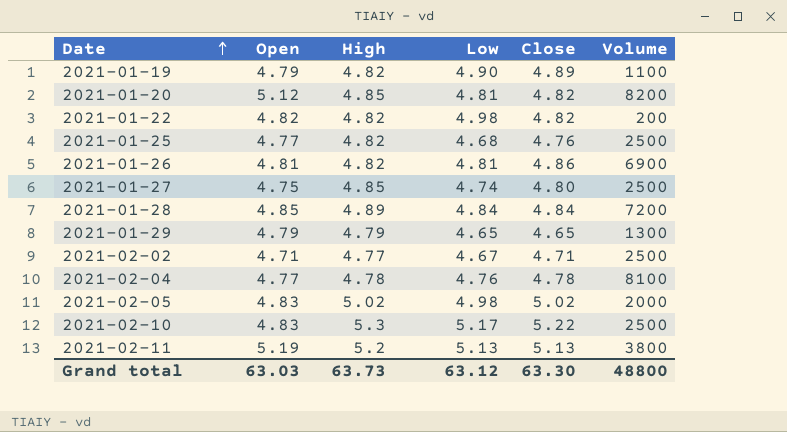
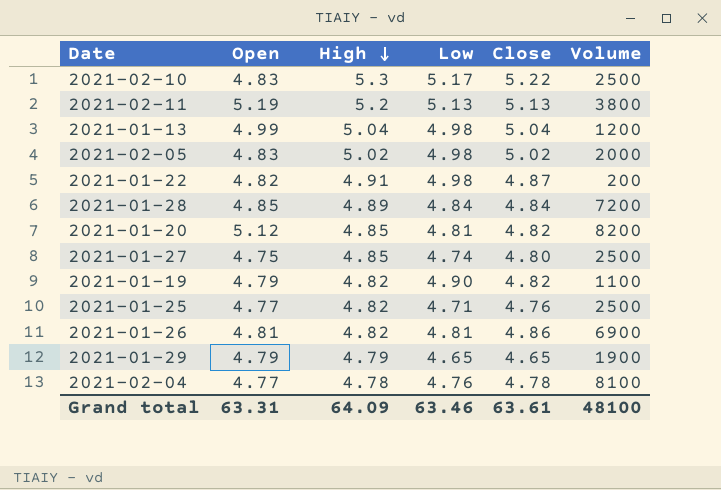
row order: Date ascending -> High descending
row 2021-02-02: 4.71 | 4.77 | 4.67 | 4.71 | 2500 -> none
row 2021-01-13: none -> 4.99 | 5.04 | 4.98 | 5.04 | 1200
2021-01-22 | High: 4.82 -> 4.91
2021-01-22 | Close: 4.82 -> 4.87
2021-01-19 | Close: 4.89 -> 4.82
2021-01-25 | Low: 4.68 -> 4.71
2021-01-29 | Volume: 1300 -> 1900
Grand total | Open: 63.03 -> 63.31
Grand total | High: 63.73 -> 64.09
Grand total | Low: 63.12 -> 63.46
Grand total | Close: 63.30 -> 63.61
Grand total | Volume: 48800 -> 48100

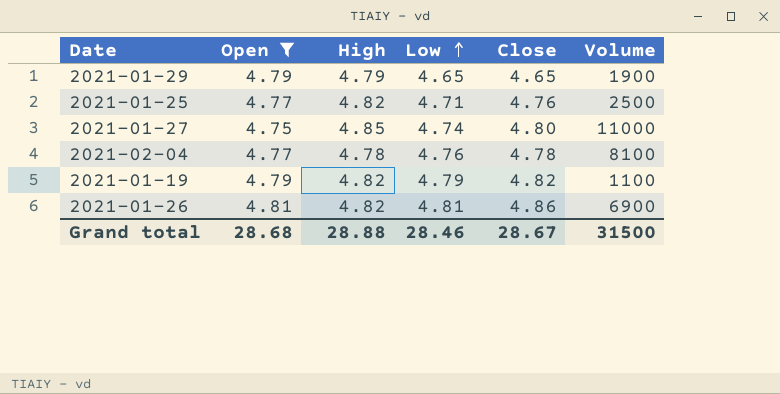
filter: none -> Open <= 4.81
row order: High descending -> Low ascending
2021-01-27 | Volume: 2500 -> 11000
2021-01-19 | Low: 4.90 -> 4.79
Grand total | Open: 63.31 -> 28.68
Grand total | High: 64.09 -> 28.88
Grand total | Low: 63.46 -> 28.46
Grand total | Close: 63.61 -> 28.67
Grand total | Volume: 48100 -> 31500

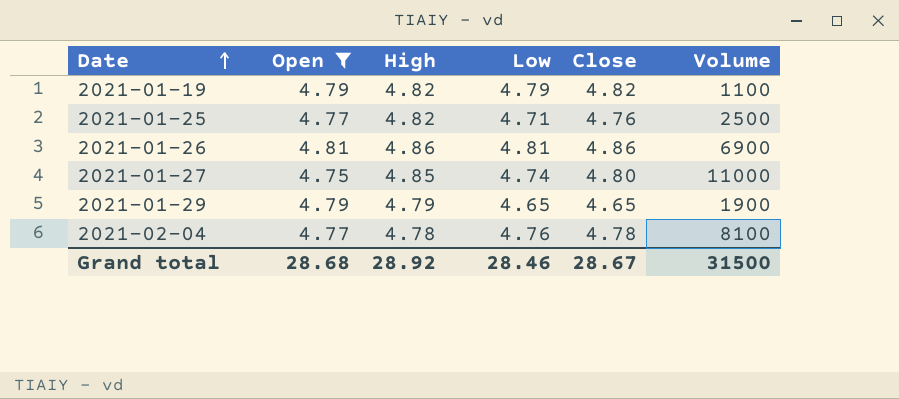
row order: Low ascending -> Date ascending
2021-01-26 | High: 4.82 -> 4.86
Grand total | High: 28.88 -> 28.92

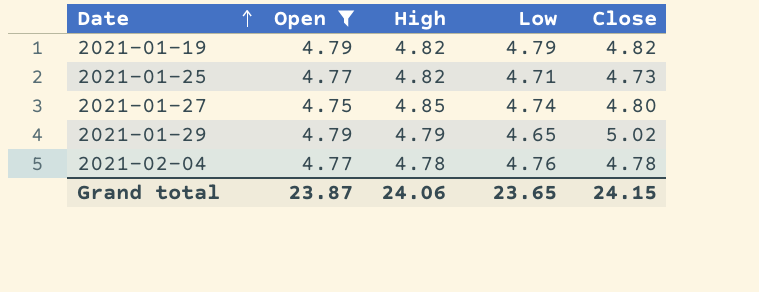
column Volume | position: 6 -> none
row 2021-01-26: 4.81 | 4.86 | 4.81 | 4.86 | 6900 -> none
2021-01-25 | Close: 4.76 -> 4.73
2021-01-29 | Close: 4.65 -> 5.02
Grand total | Open: 28.68 -> 23.87
Grand total | High: 28.92 -> 24.06
Grand total | Low: 28.46 -> 23.65
Grand total | Close: 28.67 -> 24.15

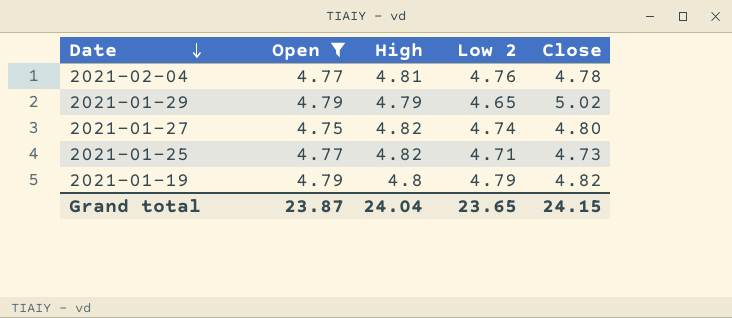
row order: Date ascending -> Date descending
column name: Low -> Low 2
2021-02-04 | High: 4.78 -> 4.81
2021-01-27 | High: 4.85 -> 4.82
2021-01-19 | High: 4.82 -> 4.8
Grand total | High: 24.06 -> 24.04

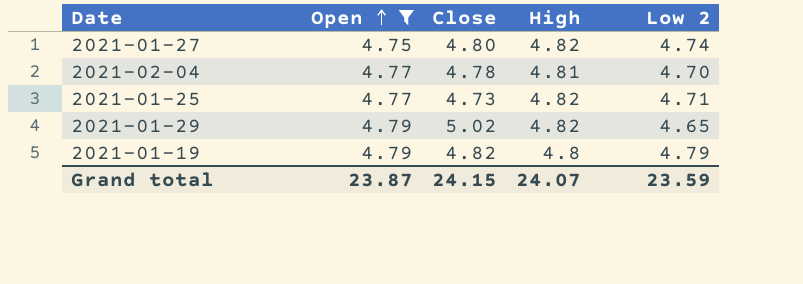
row order: Date descending -> Open ascending
column Close | position: 5 -> 3
2021-02-04 | Low 2: 4.76 -> 4.70
2021-01-29 | High: 4.79 -> 4.82
Grand total | High: 24.04 -> 24.07
Grand total | Low 2: 23.65 -> 23.59

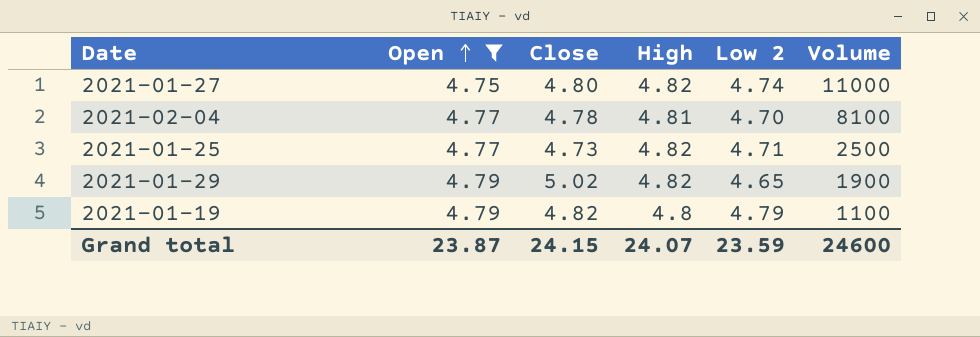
column Volume | position: none -> 6

